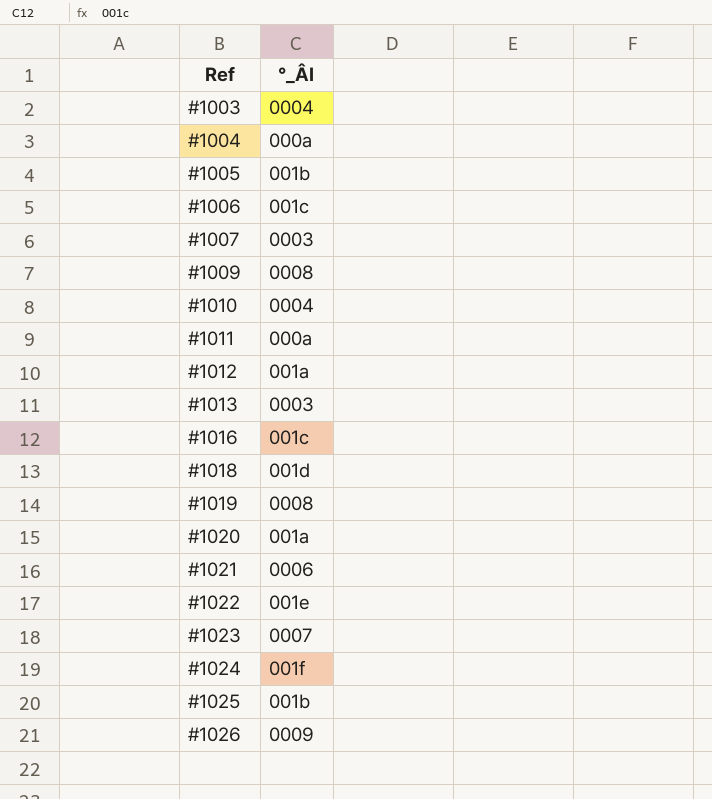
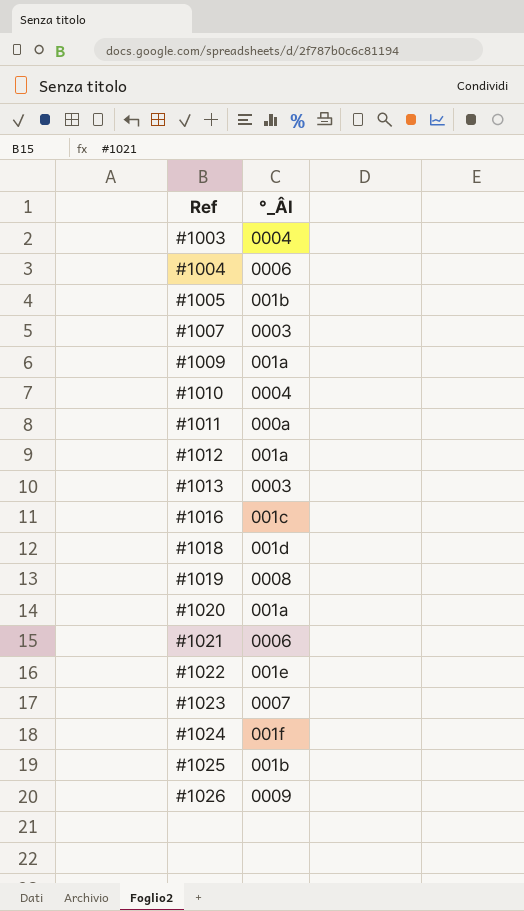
row #1006: 001c -> none
#1004 | °_ÂI: 000a -> 0006
#1009 | °_ÂI: 0008 -> 001a

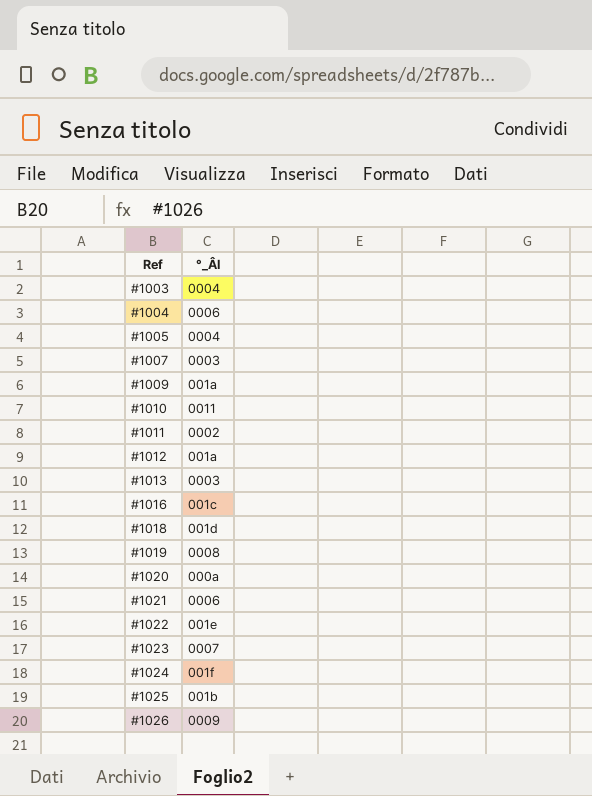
#1005 | °_ÂI: 001b -> 0004
#1010 | °_ÂI: 0004 -> 0011
#1011 | °_ÂI: 000a -> 0002
#1020 | °_ÂI: 001a -> 000a

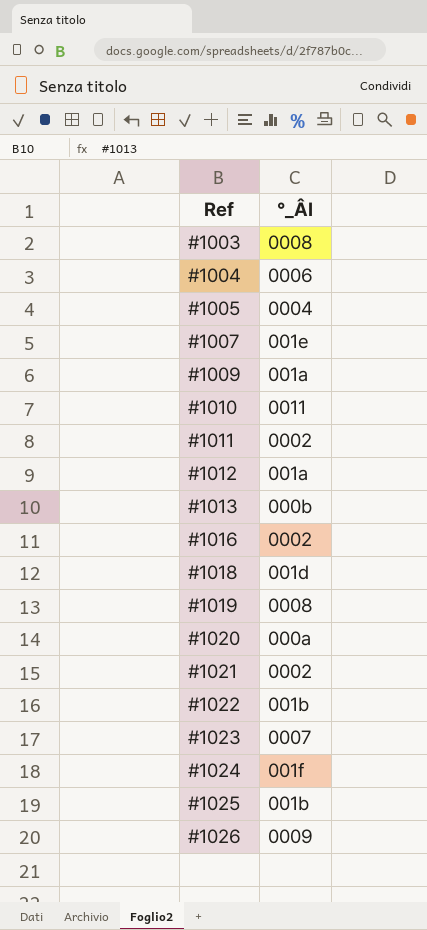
#1003 | °_ÂI: 0004 -> 0008
#1007 | °_ÂI: 0003 -> 001e
#1013 | °_ÂI: 0003 -> 000b
#1016 | °_ÂI: 001c -> 0002
#1021 | °_ÂI: 0006 -> 0002
#1022 | °_ÂI: 001e -> 001b

